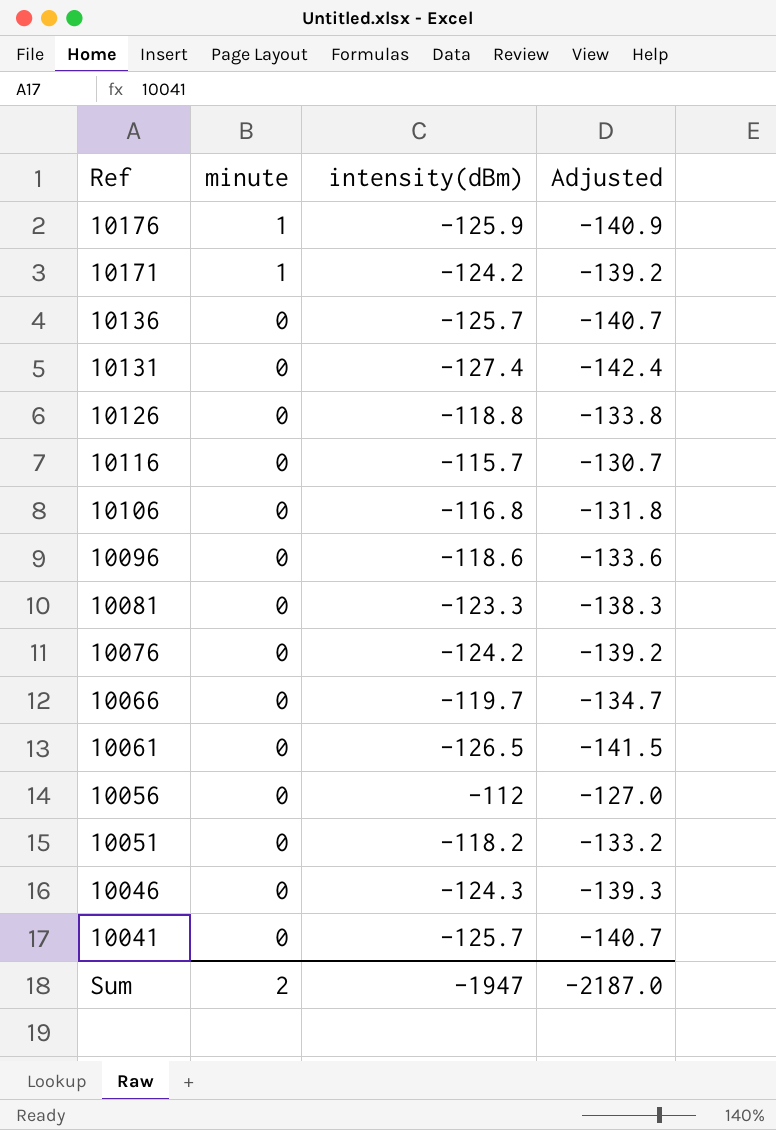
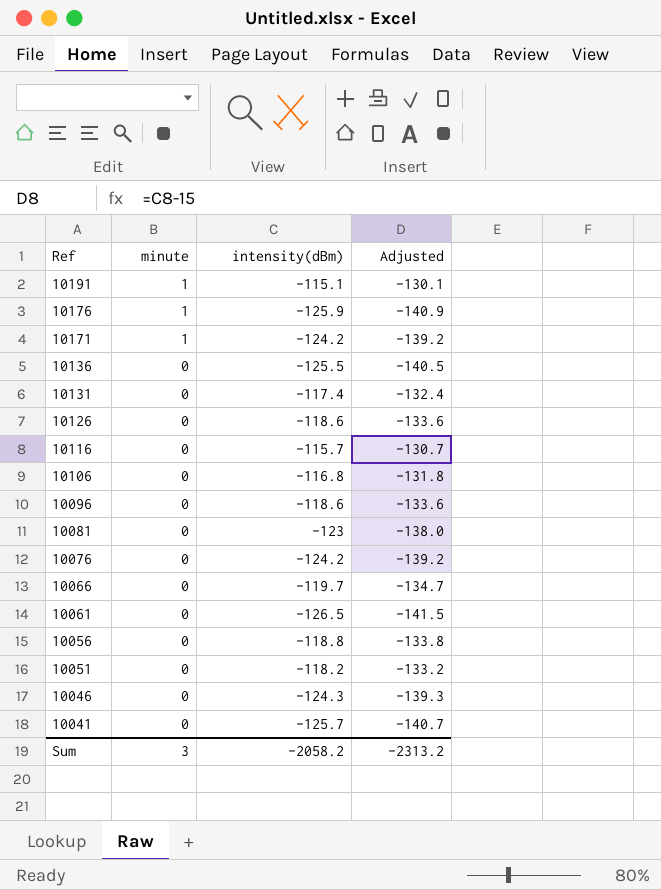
row 10191: none -> 1 | -115.1 | -130.1
10136 | intensity(dBm): -125.7 -> -125.5
10136 | Adjusted: -140.7 -> -140.5
10131 | intensity(dBm): -127.4 -> -117.4
10131 | Adjusted: -142.4 -> -132.4
10126 | intensity(dBm): -118.8 -> -118.6
10126 | Adjusted: -133.8 -> -133.6
10081 | intensity(dBm): -123.3 -> -123
10081 | Adjusted: -138.3 -> -138.0
10056 | intensity(dBm): -112 -> -118.8
10056 | Adjusted: -127.0 -> -133.8
Sum | minute: 2 -> 3
Sum | intensity(dBm): -1947 -> -2058.2
Sum | Adjusted: -2187.0 -> -2313.2

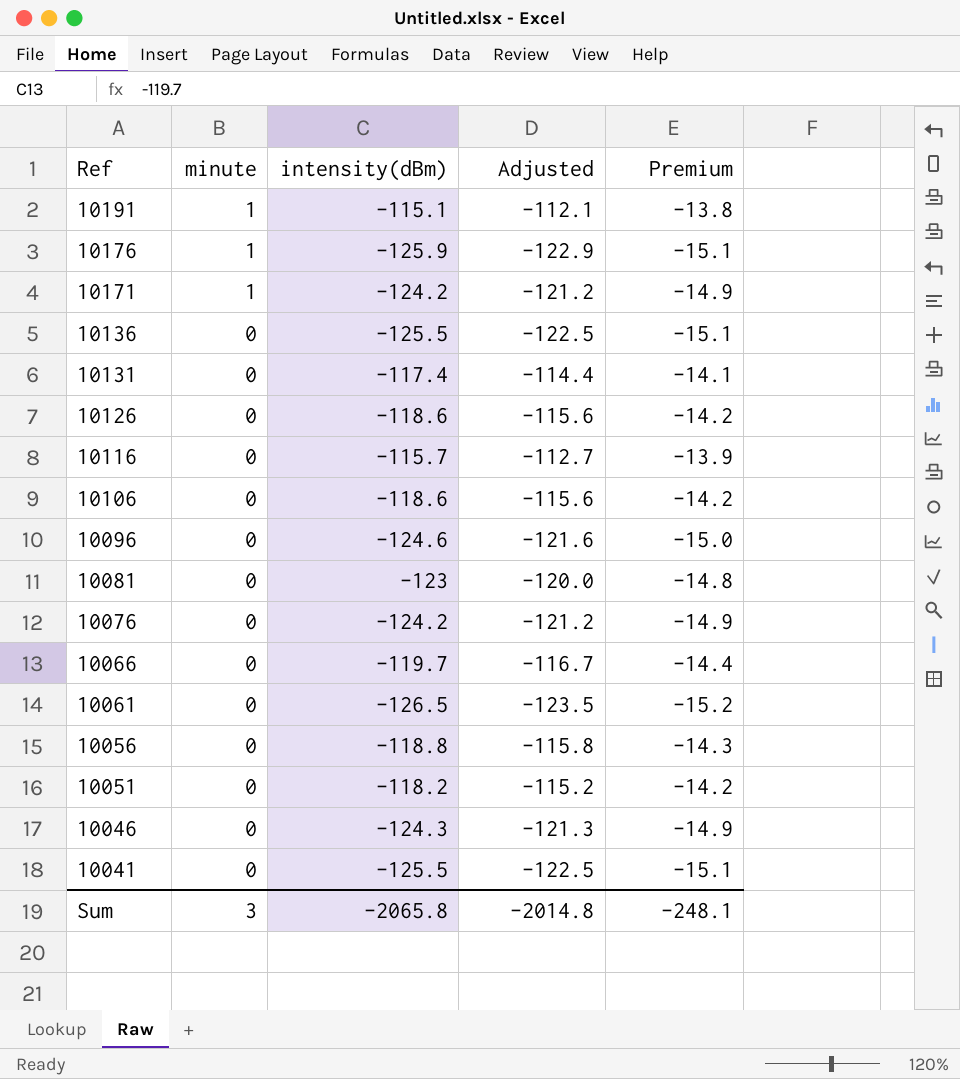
column Adjusted | formula: [intensity(dBm)] - 15 -> [intensity(dBm)] + 3
column Premium | formula: none -> [intensity(dBm)] * 0.12
10106 | intensity(dBm): -116.8 -> -118.6
10096 | intensity(dBm): -118.6 -> -124.6
10041 | intensity(dBm): -125.7 -> -125.5
Sum | intensity(dBm): -2058.2 -> -2065.8
Sum | Adjusted: -2313.2 -> -2014.8

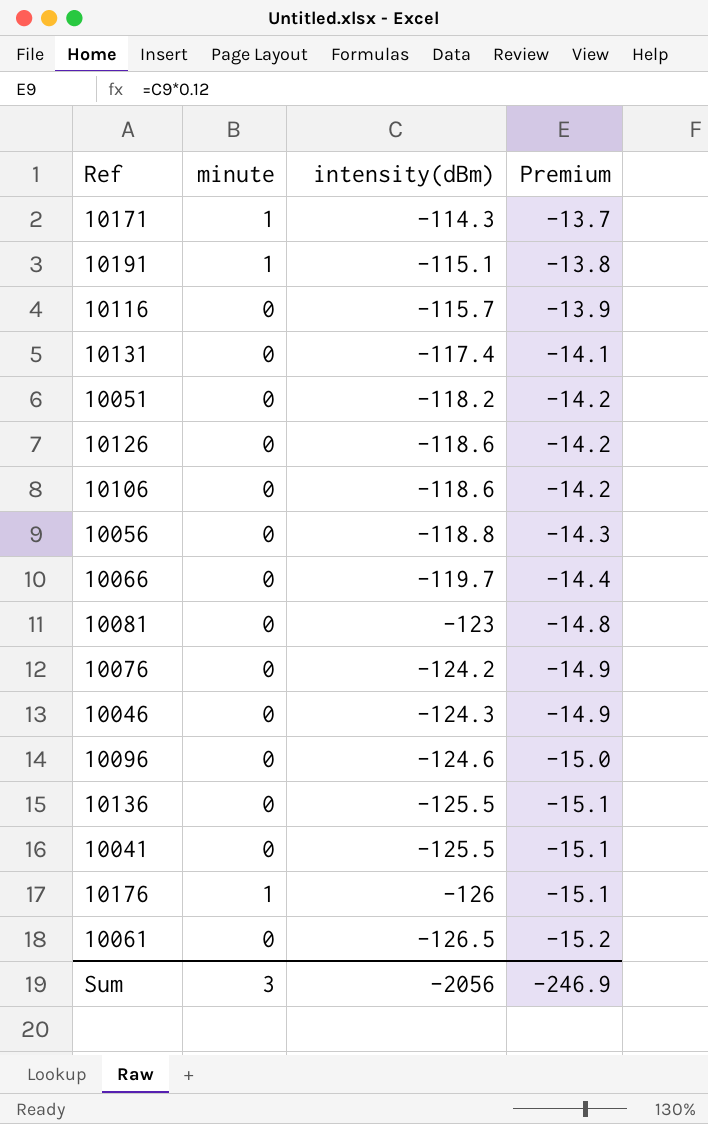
row order: Ref descending -> intensity(dBm) descending
column Adjusted | formula: [intensity(dBm)] + 3 -> none
10171 | intensity(dBm): -124.2 -> -114.3
10171 | Premium: -14.9 -> -13.7
10176 | intensity(dBm): -125.9 -> -126
Sum | intensity(dBm): -2065.8 -> -2056
Sum | Premium: -248.1 -> -246.9

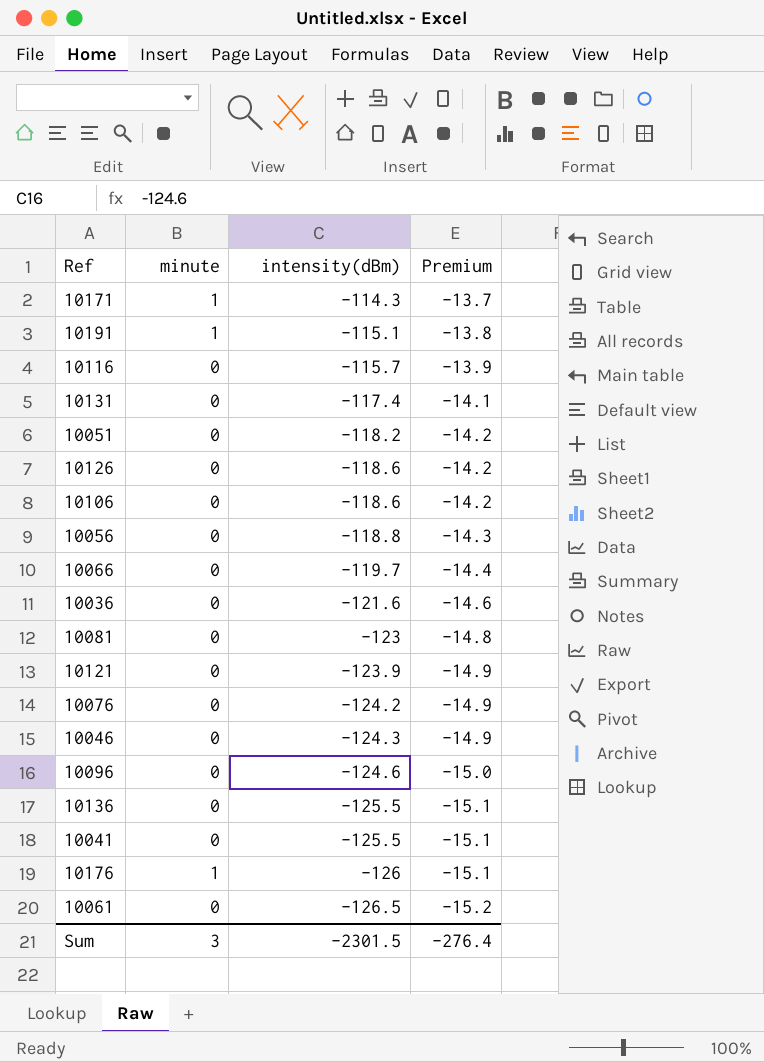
row 10036: none -> 0 | -121.6 | -14.6
row 10121: none -> 0 | -123.9 | -14.9
Sum | intensity(dBm): -2056 -> -2301.5
Sum | Premium: -246.9 -> -276.4

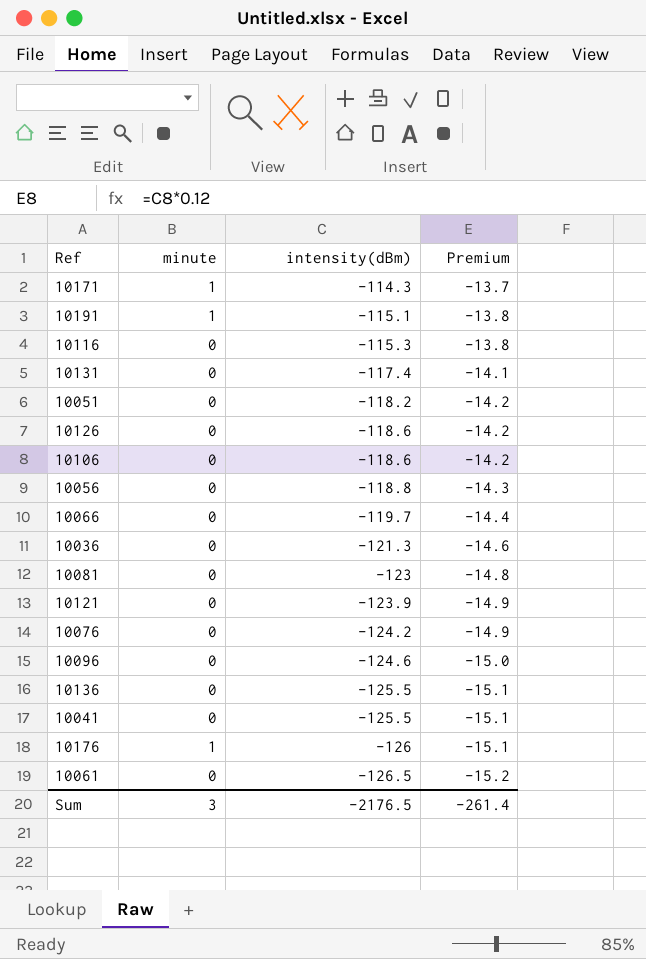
row 10046: 0 | -124.3 | -14.9 -> none
10116 | intensity(dBm): -115.7 -> -115.3
10116 | Premium: -13.9 -> -13.8
10036 | intensity(dBm): -121.6 -> -121.3
Sum | intensity(dBm): -2301.5 -> -2176.5
Sum | Premium: -276.4 -> -261.4

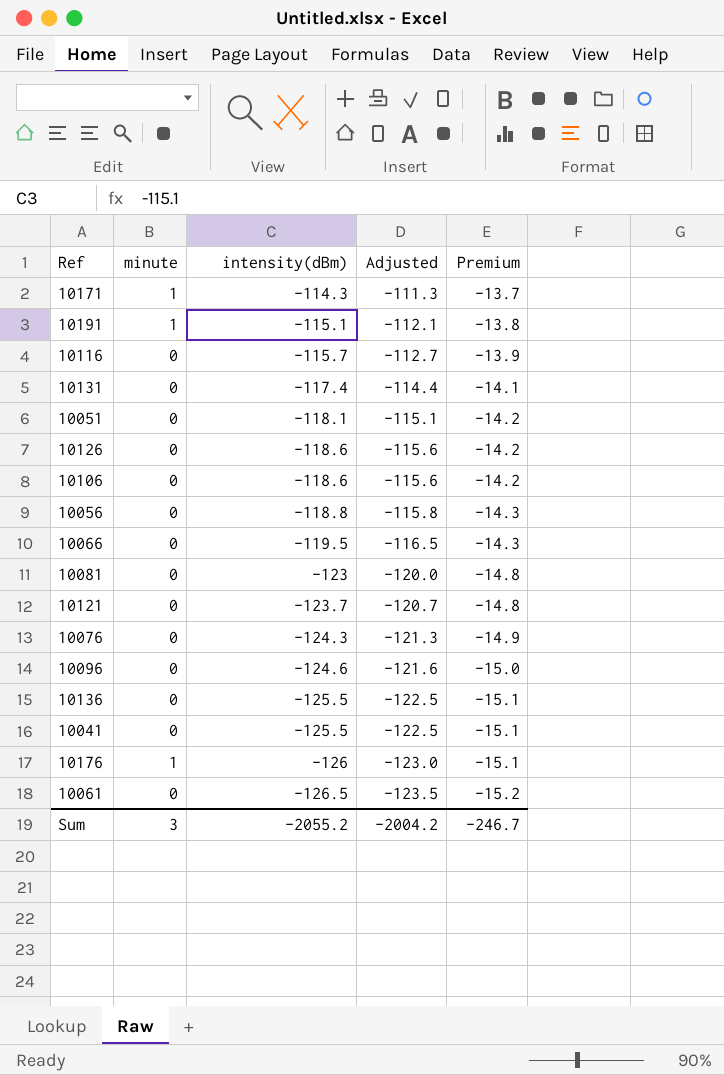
column Adjusted | formula: none -> [intensity(dBm)] + 3
row 10036: 0 | -121.3 | -14.6 -> none
10116 | intensity(dBm): -115.3 -> -115.7
10116 | Premium: -13.8 -> -13.9
10051 | intensity(dBm): -118.2 -> -118.1
10066 | intensity(dBm): -119.7 -> -119.5
10066 | Premium: -14.4 -> -14.3
10121 | intensity(dBm): -123.9 -> -123.7
10121 | Premium: -14.9 -> -14.8
10076 | intensity(dBm): -124.2 -> -124.3
Sum | intensity(dBm): -2176.5 -> -2055.2
Sum | Premium: -261.4 -> -246.7

